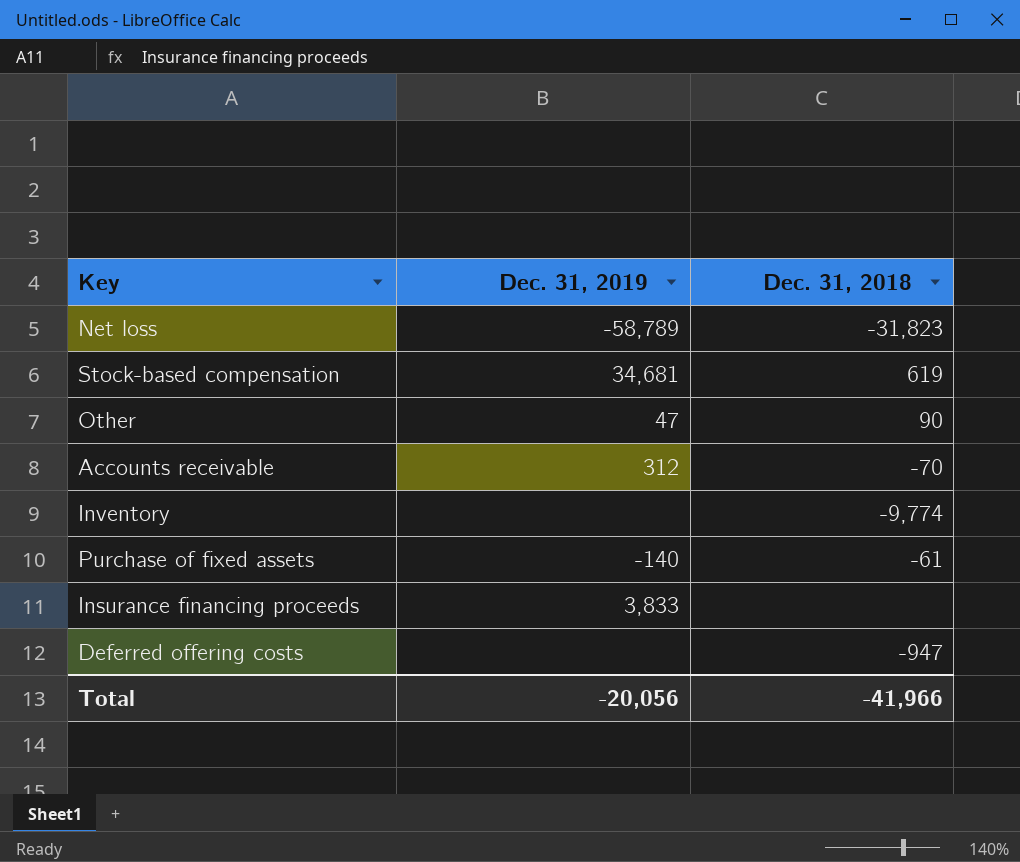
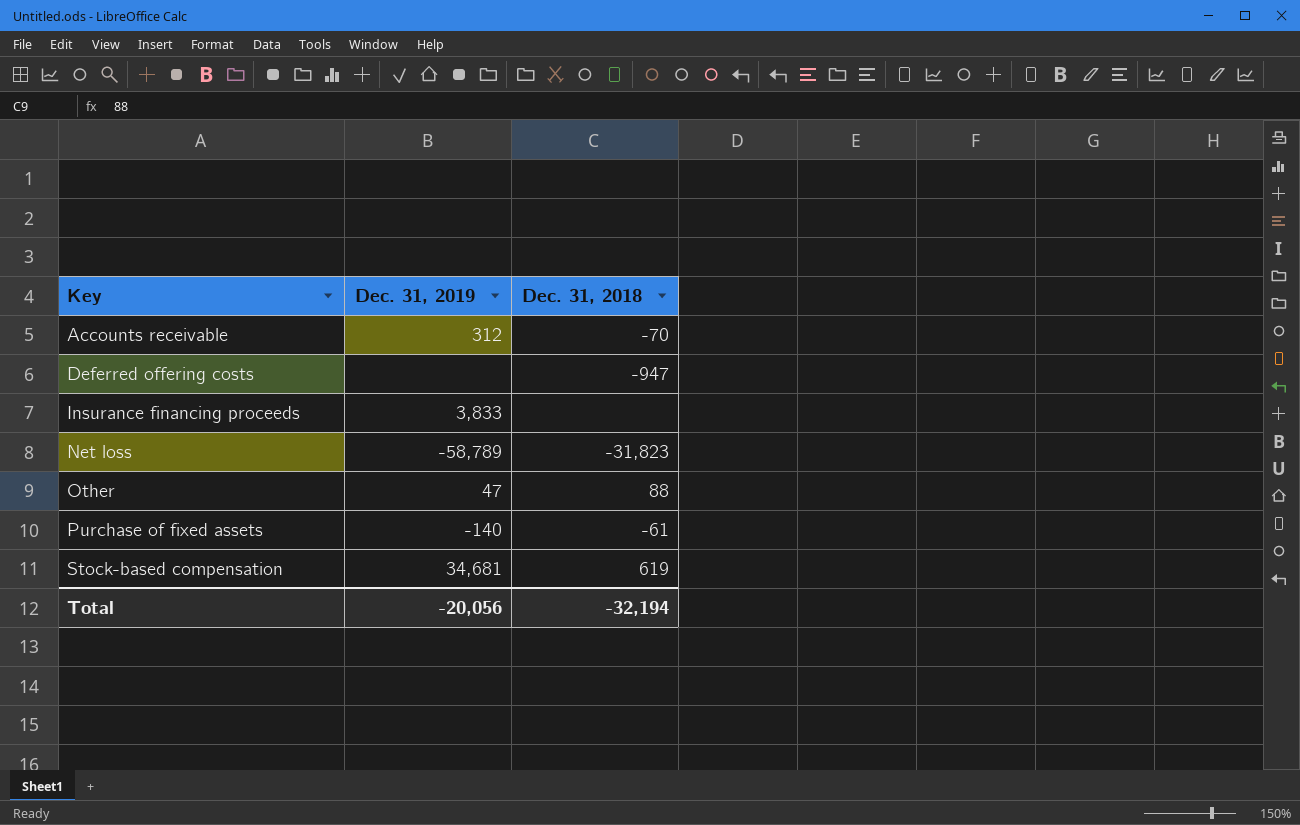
row order: none -> Key ascending
row Inventory: none | -9,774 -> none
Other | Dec. 31, 2018: 90 -> 88
Total | Dec. 31, 2018: -41,966 -> -32,194

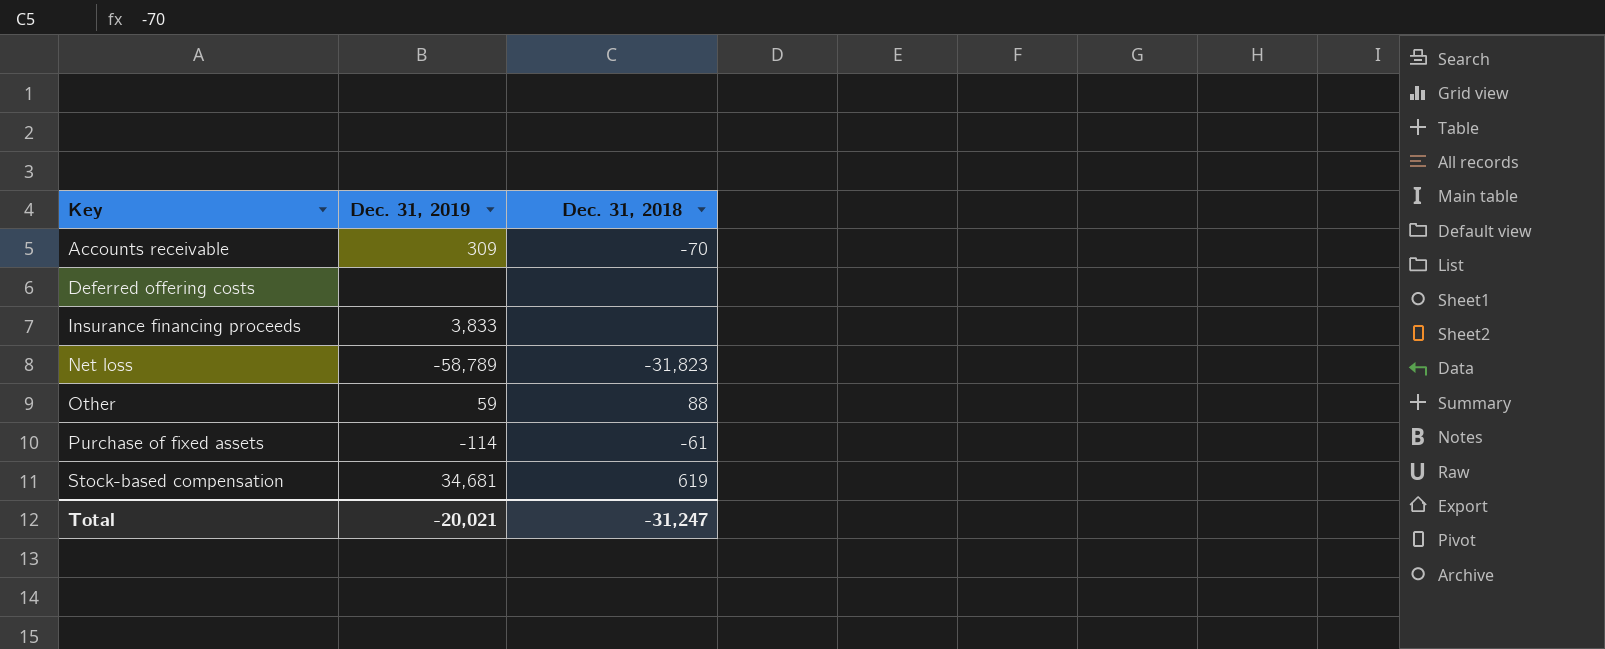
Accounts receivable | Dec. 31, 2019: 312 -> 309
Deferred offering costs | Dec. 31, 2018: -947 -> none
Other | Dec. 31, 2019: 47 -> 59
Purchase of fixed assets | Dec. 31, 2019: -140 -> -114
Total | Dec. 31, 2019: -20,056 -> -20,021
Total | Dec. 31, 2018: -32,194 -> -31,247

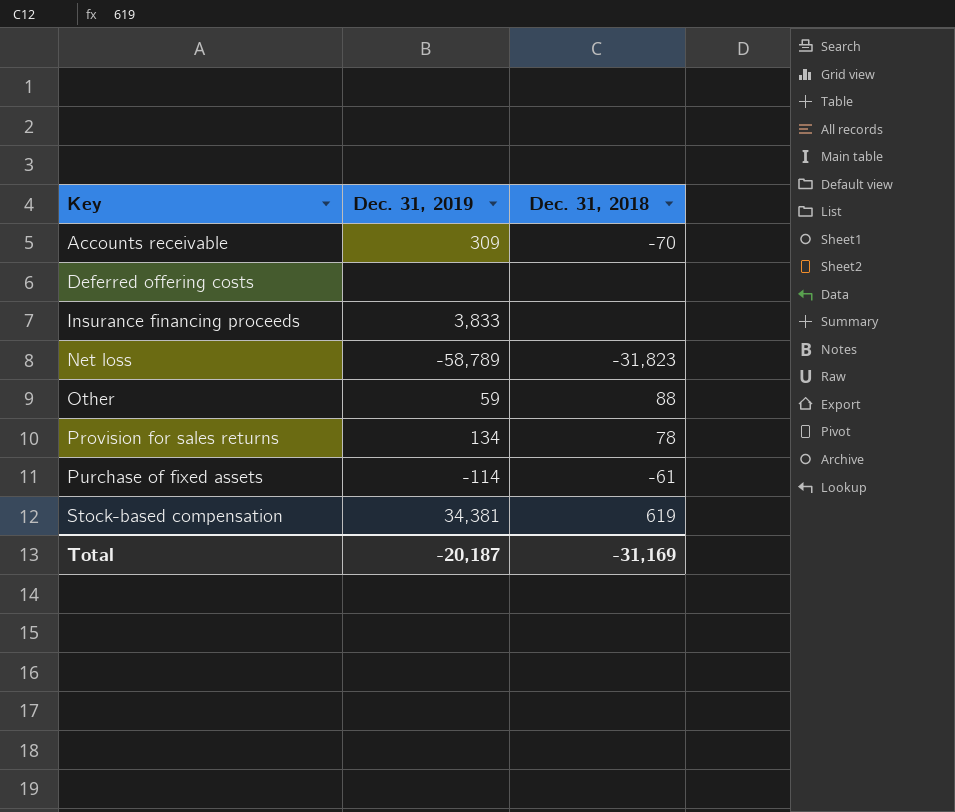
row Provision for sales returns: none -> 134 | 78
Stock-based compensation | Dec. 31, 2019: 34,681 -> 34,381
Total | Dec. 31, 2019: -20,021 -> -20,187
Total | Dec. 31, 2018: -31,247 -> -31,169

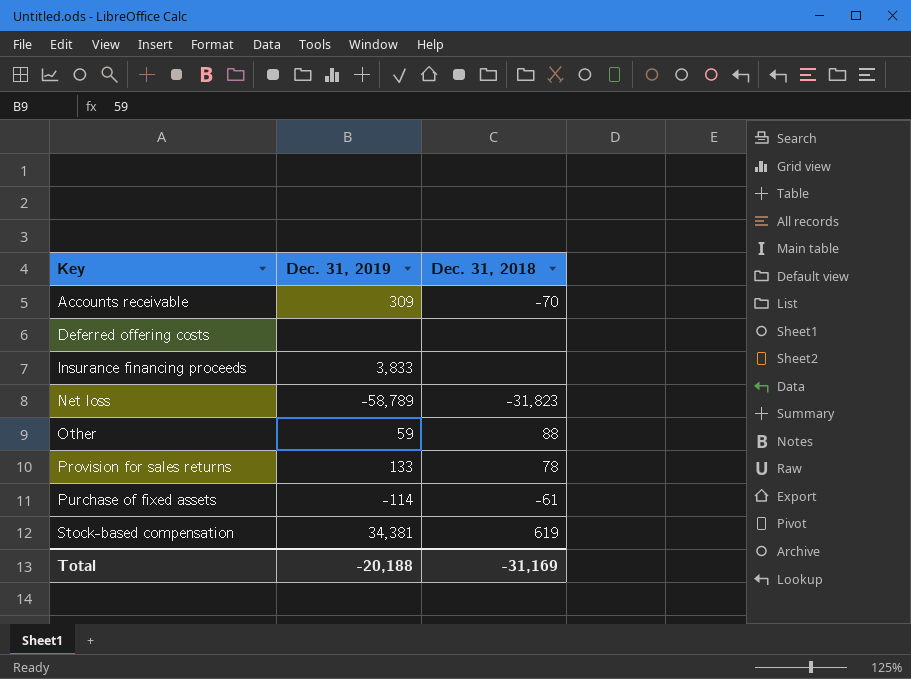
Provision for sales returns | Dec. 31, 2019: 134 -> 133
Total | Dec. 31, 2019: -20,187 -> -20,188

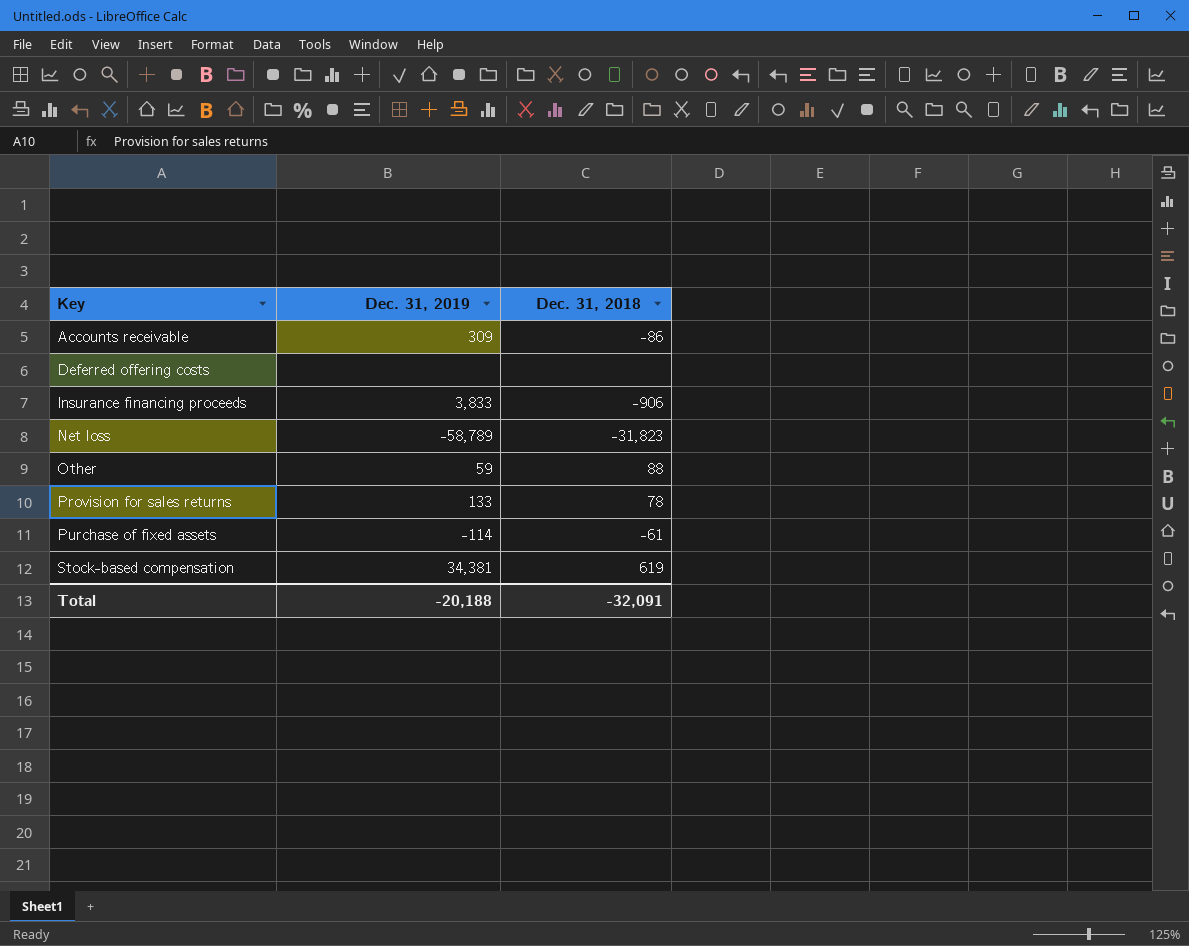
Accounts receivable | Dec. 31, 2018: -70 -> -86
Insurance financing proceeds | Dec. 31, 2018: none -> -906
Total | Dec. 31, 2018: -31,169 -> -32,091

